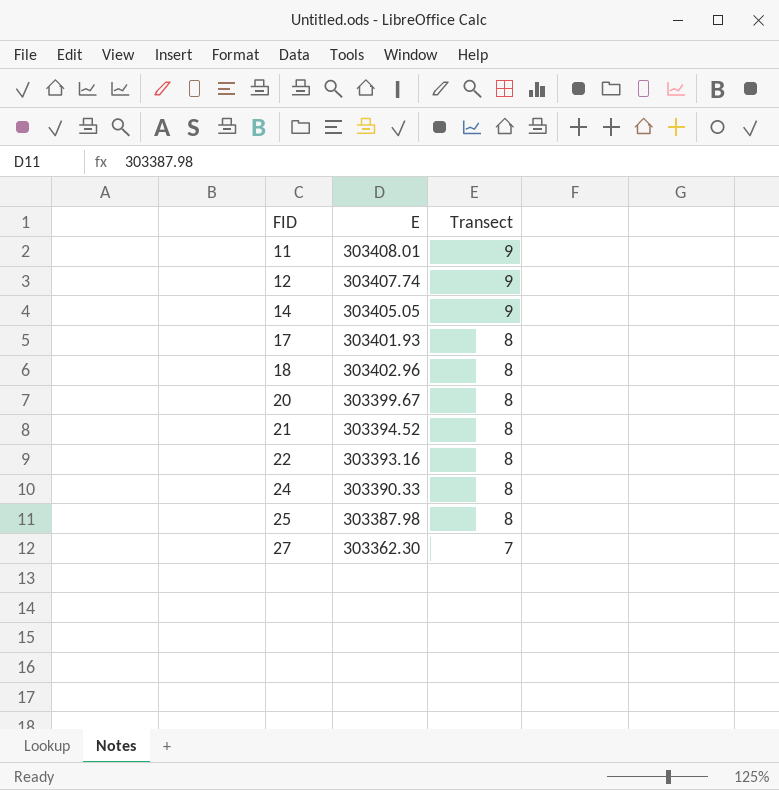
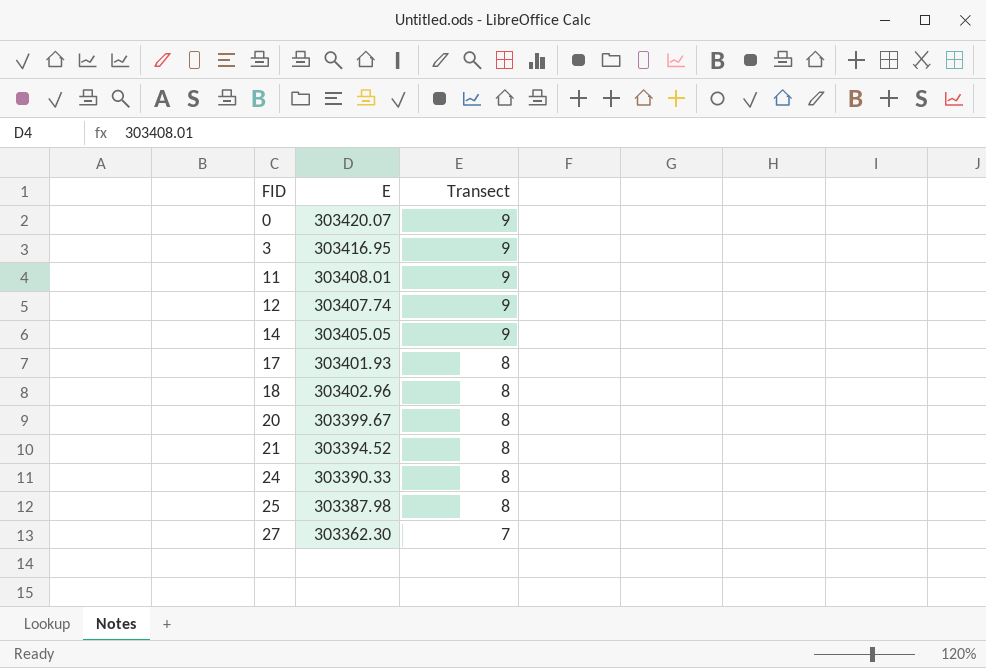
row 22: 303393.16 | 8 -> none
row 0: none -> 303420.07 | 9
row 3: none -> 303416.95 | 9

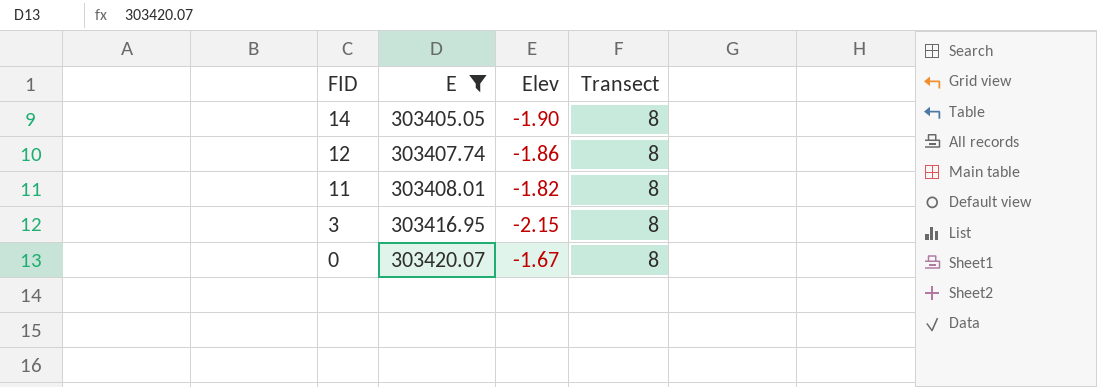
filter: none -> E >= 303405.05
row order: FID ascending -> FID descending
column Elev | position: none -> 3
14 | Transect: 9 -> 8
12 | Transect: 9 -> 8
11 | Transect: 9 -> 8
3 | Transect: 9 -> 8
0 | Transect: 9 -> 8

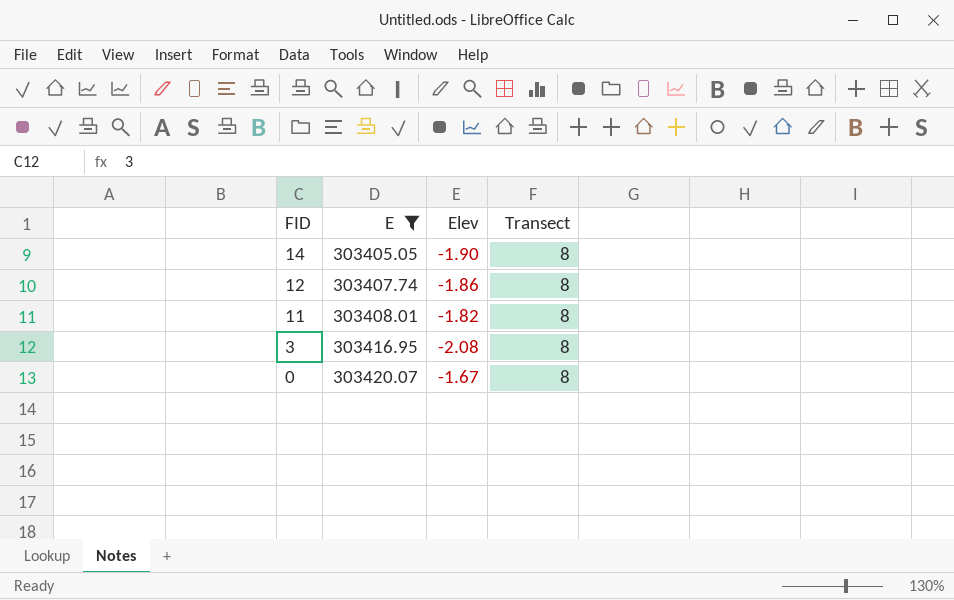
3 | Elev: -2.15 -> -2.08

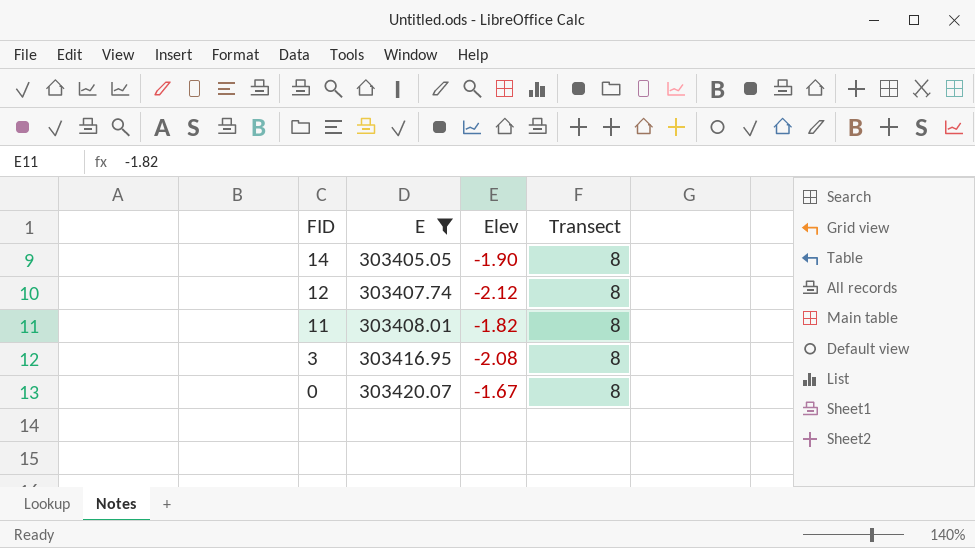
12 | Elev: -1.86 -> -2.12

